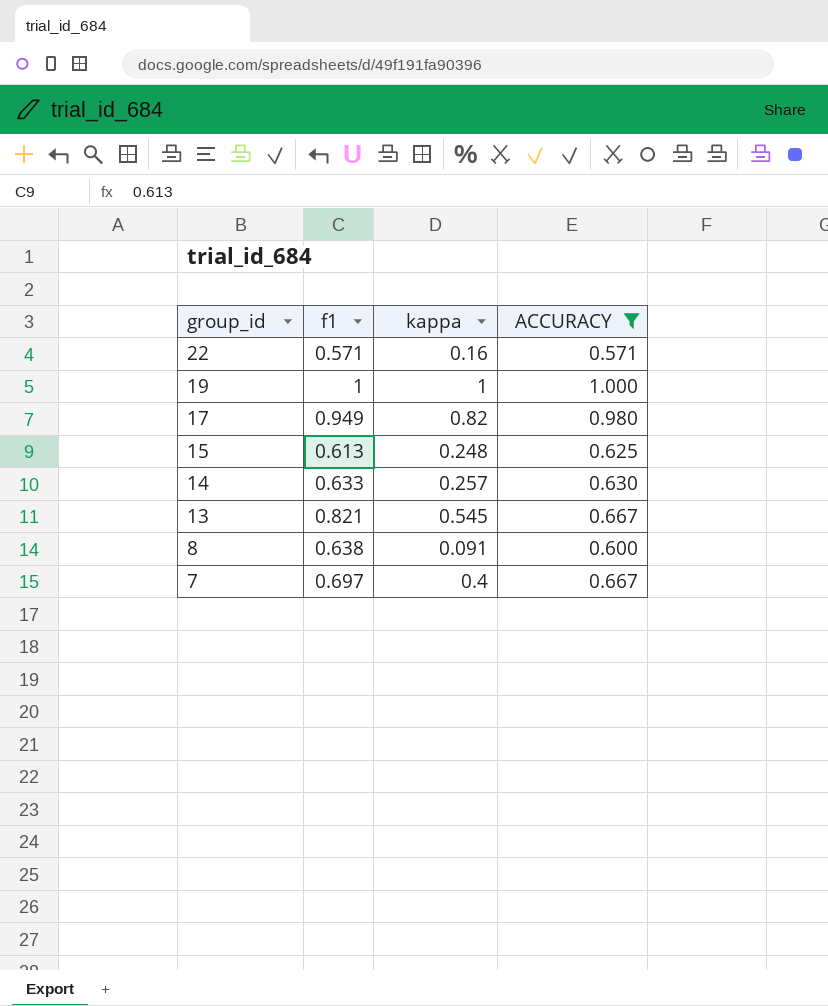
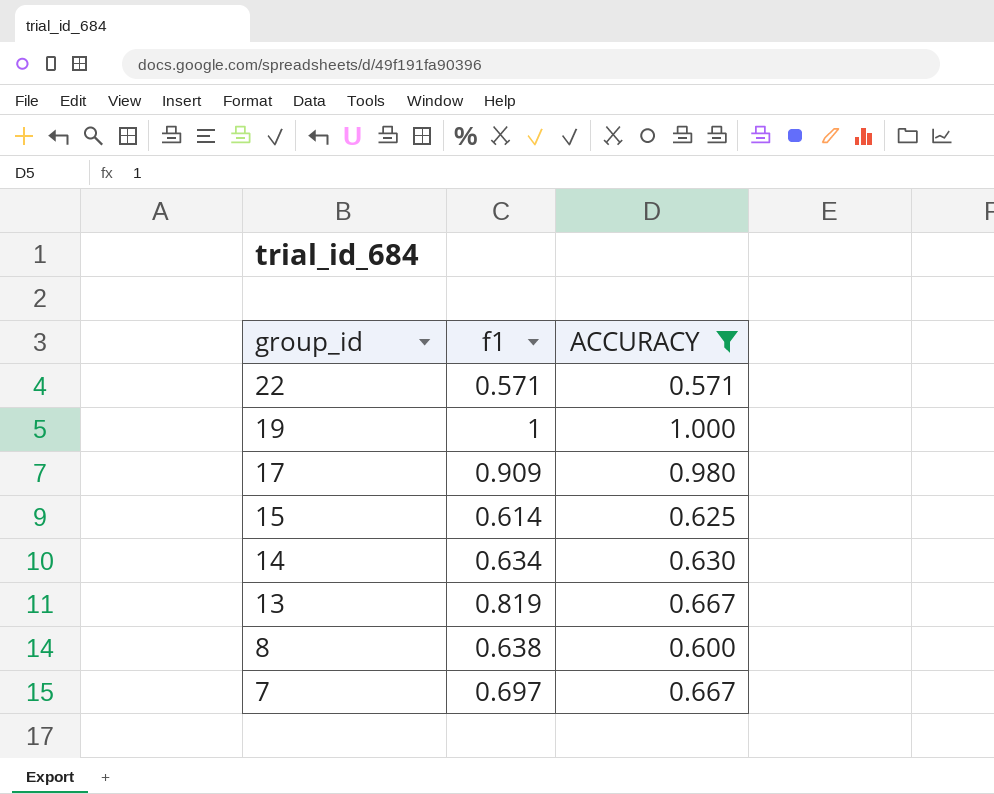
column kappa | position: 3 -> none
17 | f1: 0.949 -> 0.909
15 | f1: 0.613 -> 0.614
14 | f1: 0.633 -> 0.634
13 | f1: 0.821 -> 0.819

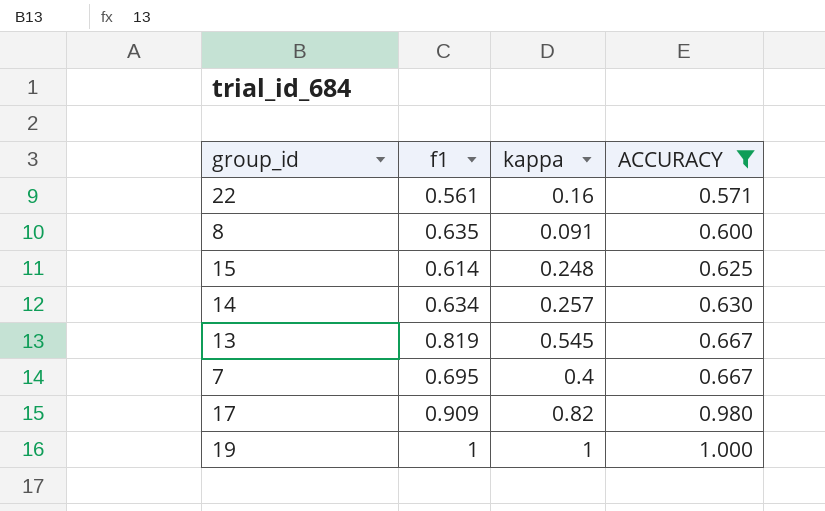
row order: group_id descending -> ACCURACY ascending
column kappa | position: none -> 3
22 | f1: 0.571 -> 0.561
8 | f1: 0.638 -> 0.635
7 | f1: 0.697 -> 0.695

